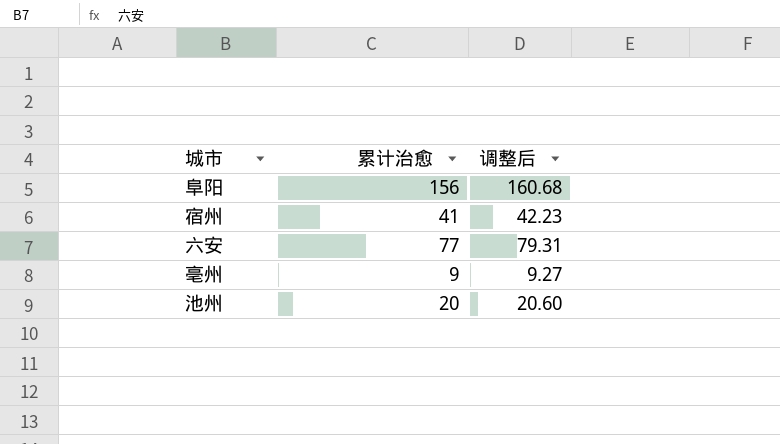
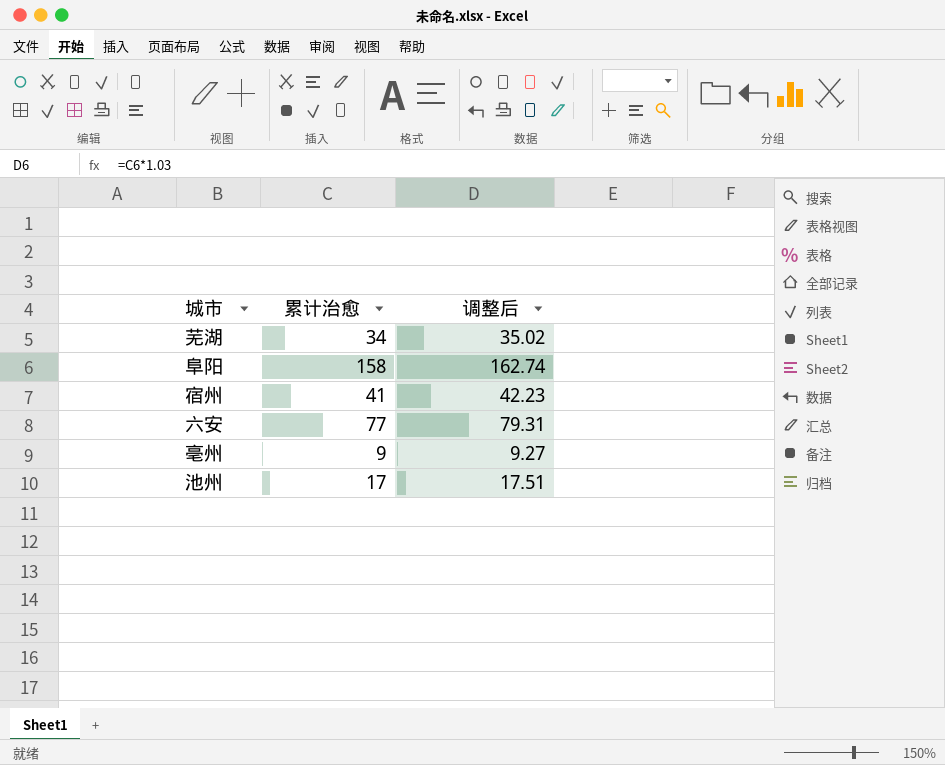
row 芜湖: none -> 34 | 35.02
阜阳 | 累计治愈: 156 -> 158
阜阳 | 调整后: 160.68 -> 162.74
池州 | 累计治愈: 20 -> 17
池州 | 调整后: 20.60 -> 17.51

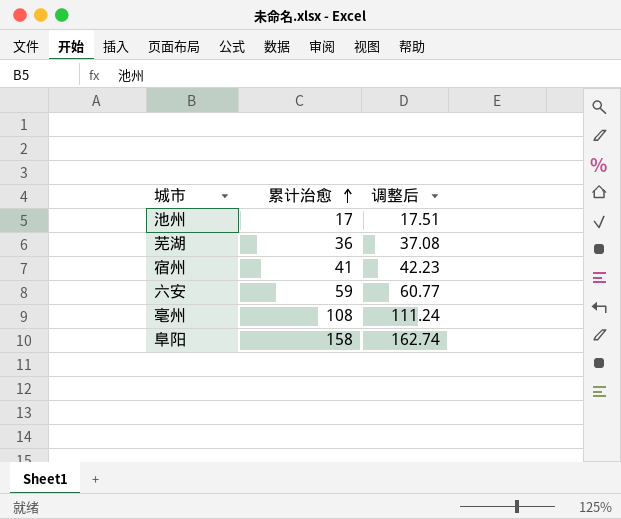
row order: none -> 累计治愈 ascending
芜湖 | 累计治愈: 34 -> 36
芜湖 | 调整后: 35.02 -> 37.08
六安 | 累计治愈: 77 -> 59
六安 | 调整后: 79.31 -> 60.77
亳州 | 累计治愈: 9 -> 108
亳州 | 调整后: 9.27 -> 111.24

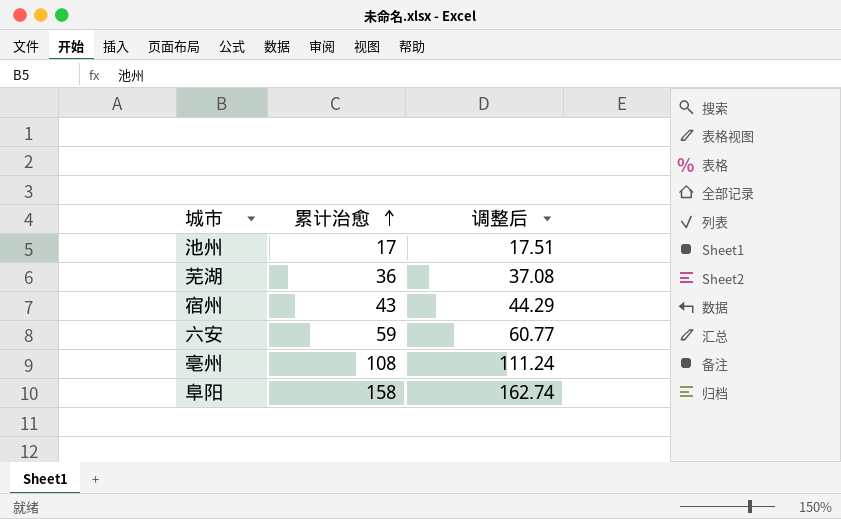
宿州 | 累计治愈: 41 -> 43
宿州 | 调整后: 42.23 -> 44.29

